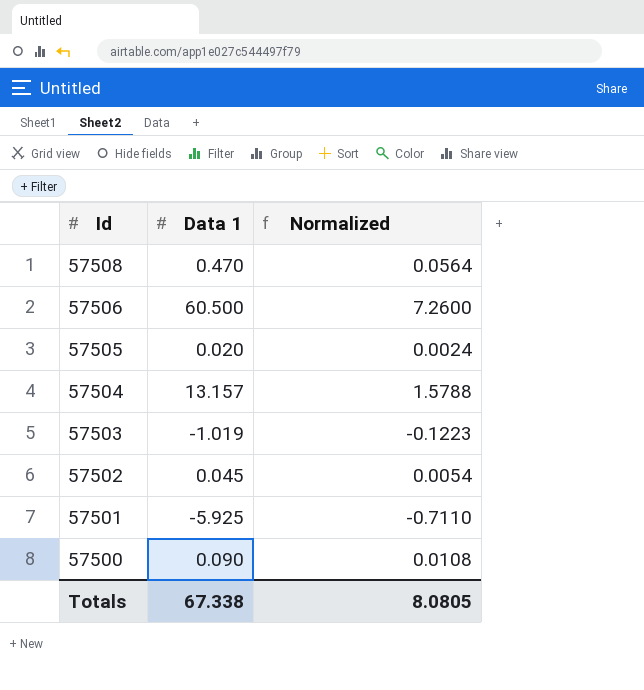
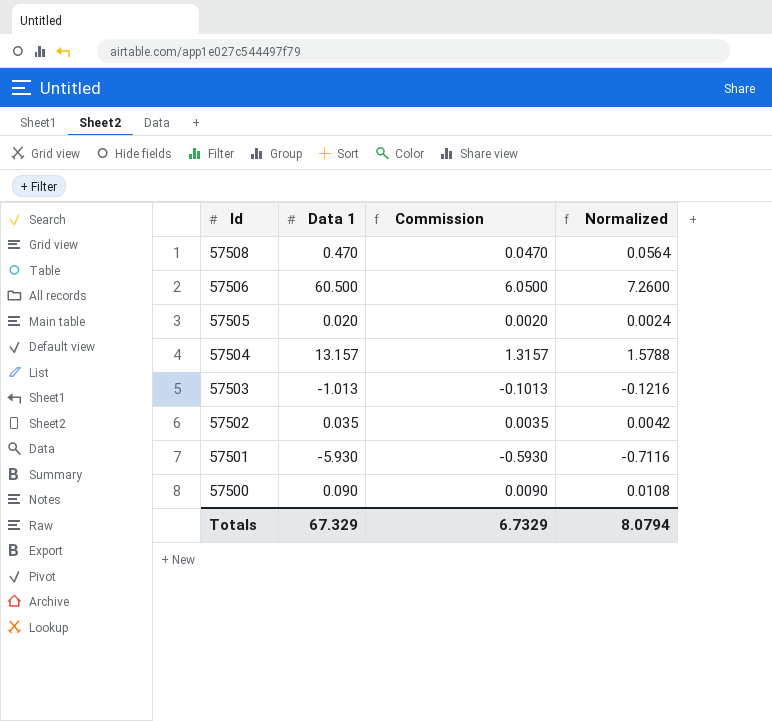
column Commission | formula: none -> [Data 1] * 0.1
57503 | Data 1: -1.019 -> -1.013
57503 | Normalized: -0.1223 -> -0.1216
57502 | Data 1: 0.045 -> 0.035
57502 | Normalized: 0.0054 -> 0.0042
57501 | Data 1: -5.925 -> -5.930
57501 | Normalized: -0.7110 -> -0.7116
Totals | Data 1: 67.338 -> 67.329
Totals | Normalized: 8.0805 -> 8.0794

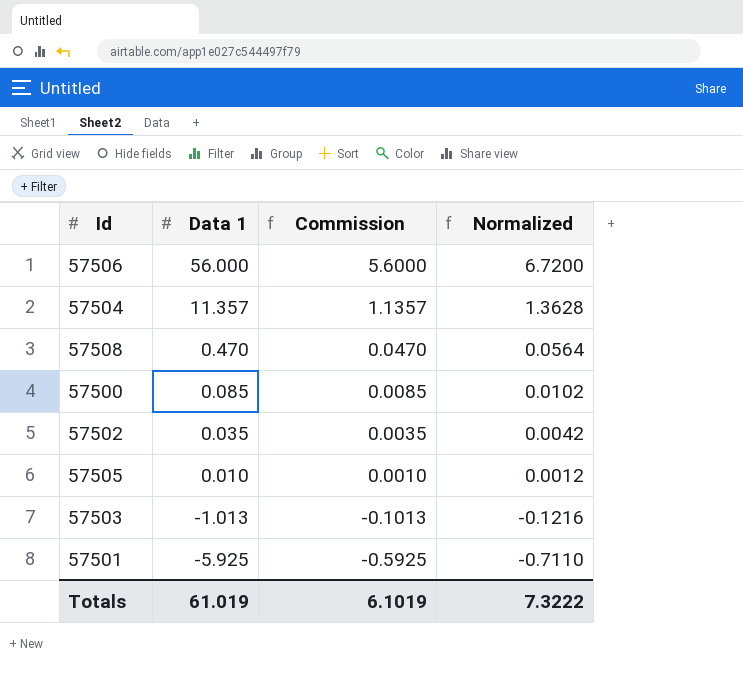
row order: Id descending -> Data 1 descending
57506 | Data 1: 60.500 -> 56.000
57506 | Commission: 6.0500 -> 5.6000
57506 | Normalized: 7.2600 -> 6.7200
57504 | Data 1: 13.157 -> 11.357
57504 | Commission: 1.3157 -> 1.1357
57504 | Normalized: 1.5788 -> 1.3628
57500 | Data 1: 0.090 -> 0.085
57500 | Commission: 0.0090 -> 0.0085
57500 | Normalized: 0.0108 -> 0.0102
57505 | Data 1: 0.020 -> 0.010
57505 | Commission: 0.0020 -> 0.0010
57505 | Normalized: 0.0024 -> 0.0012
57501 | Data 1: -5.930 -> -5.925
57501 | Commission: -0.5930 -> -0.5925
57501 | Normalized: -0.7116 -> -0.7110
Totals | Data 1: 67.329 -> 61.019
Totals | Commission: 6.7329 -> 6.1019
Totals | Normalized: 8.0794 -> 7.3222

